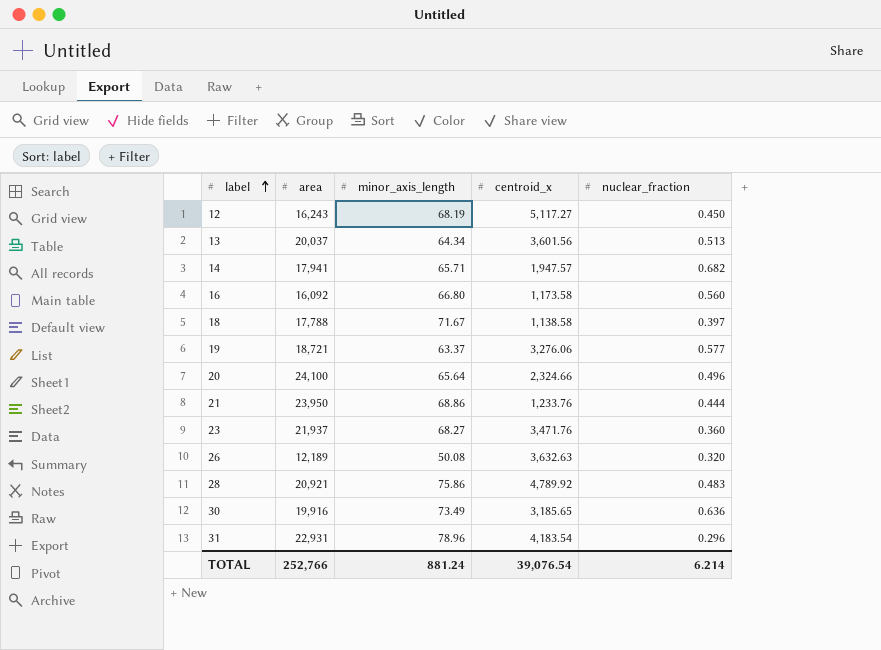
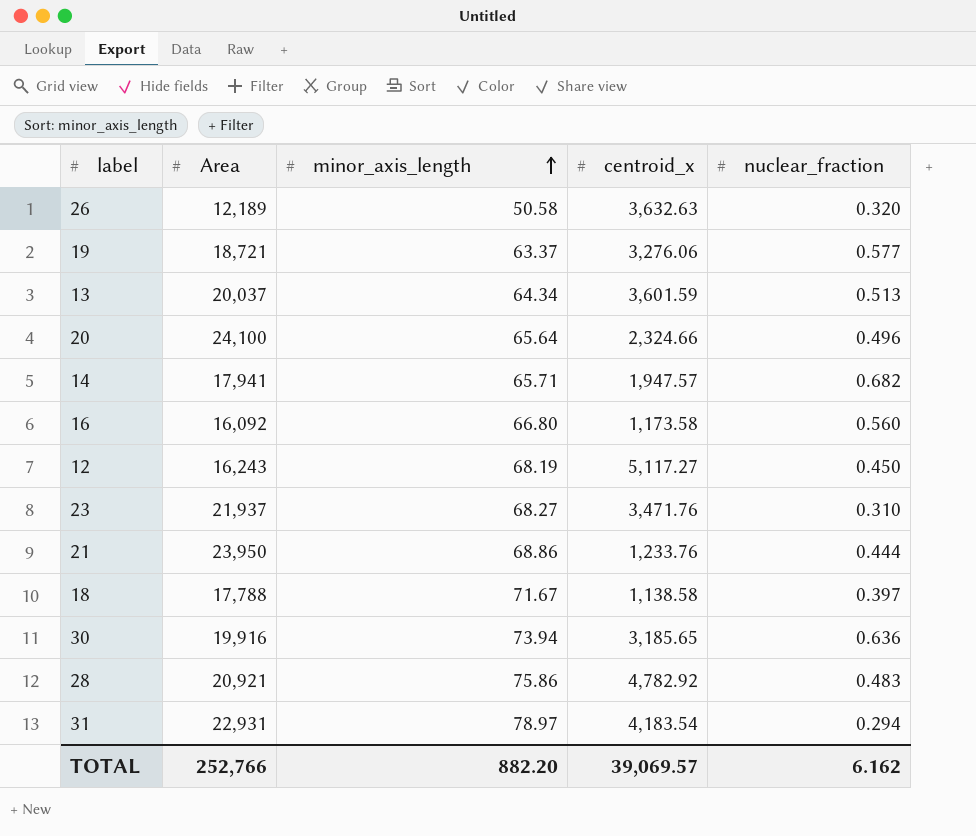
row order: label ascending -> minor_axis_length ascending
column name: area -> Area
26 | minor_axis_length: 50.08 -> 50.58
13 | centroid_x: 3,601.56 -> 3,601.59
23 | nuclear_fraction: 0.360 -> 0.310
30 | minor_axis_length: 73.49 -> 73.94
28 | centroid_x: 4,789.92 -> 4,782.92
31 | minor_axis_length: 78.96 -> 78.97
31 | nuclear_fraction: 0.296 -> 0.294
TOTAL | minor_axis_length: 881.24 -> 882.20
TOTAL | centroid_x: 39,076.54 -> 39,069.57
TOTAL | nuclear_fraction: 6.214 -> 6.162

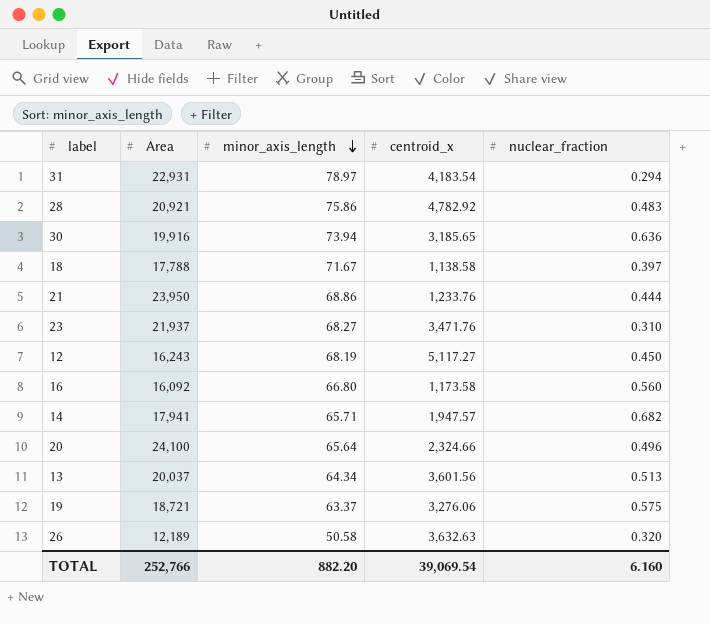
row order: minor_axis_length ascending -> minor_axis_length descending
13 | centroid_x: 3,601.59 -> 3,601.56
19 | nuclear_fraction: 0.577 -> 0.575
TOTAL | centroid_x: 39,069.57 -> 39,069.54
TOTAL | nuclear_fraction: 6.162 -> 6.160

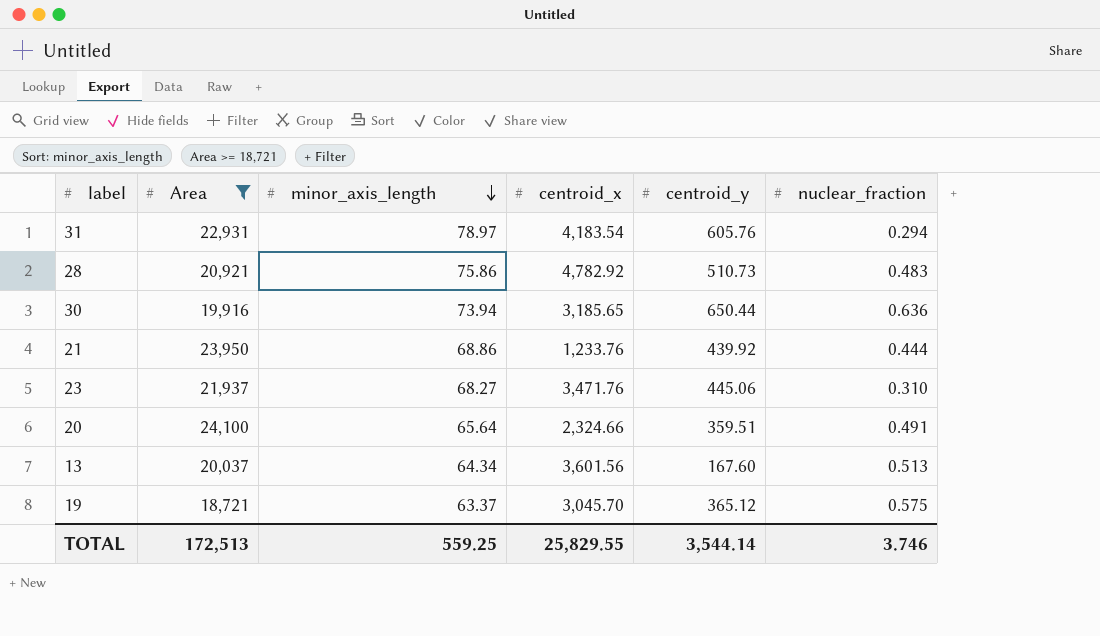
filter: none -> Area >= 18,721
column centroid_y | position: none -> 5
20 | nuclear_fraction: 0.496 -> 0.491
19 | centroid_x: 3,276.06 -> 3,045.70
TOTAL | Area: 252,766 -> 172,513
TOTAL | minor_axis_length: 882.20 -> 559.25
TOTAL | centroid_x: 39,069.54 -> 25,829.55
TOTAL | nuclear_fraction: 6.160 -> 3.746

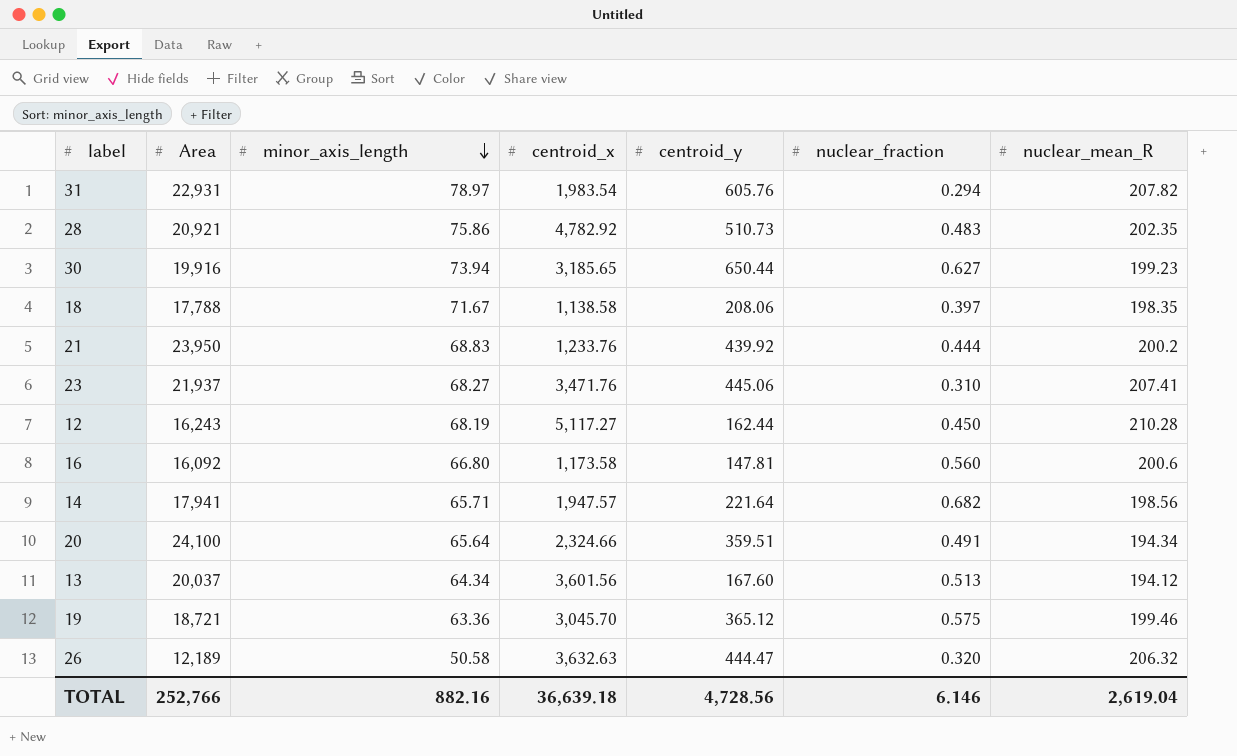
filter: Area >= 18,721 -> none
column nuclear_mean_R | position: none -> 7
31 | centroid_x: 4,183.54 -> 1,983.54
30 | nuclear_fraction: 0.636 -> 0.627
21 | minor_axis_length: 68.86 -> 68.83
19 | minor_axis_length: 63.37 -> 63.36
TOTAL | Area: 172,513 -> 252,766
TOTAL | minor_axis_length: 559.25 -> 882.16
TOTAL | centroid_x: 25,829.55 -> 36,639.18
TOTAL | centroid_y: 3,544.14 -> 4,728.56
TOTAL | nuclear_fraction: 3.746 -> 6.146

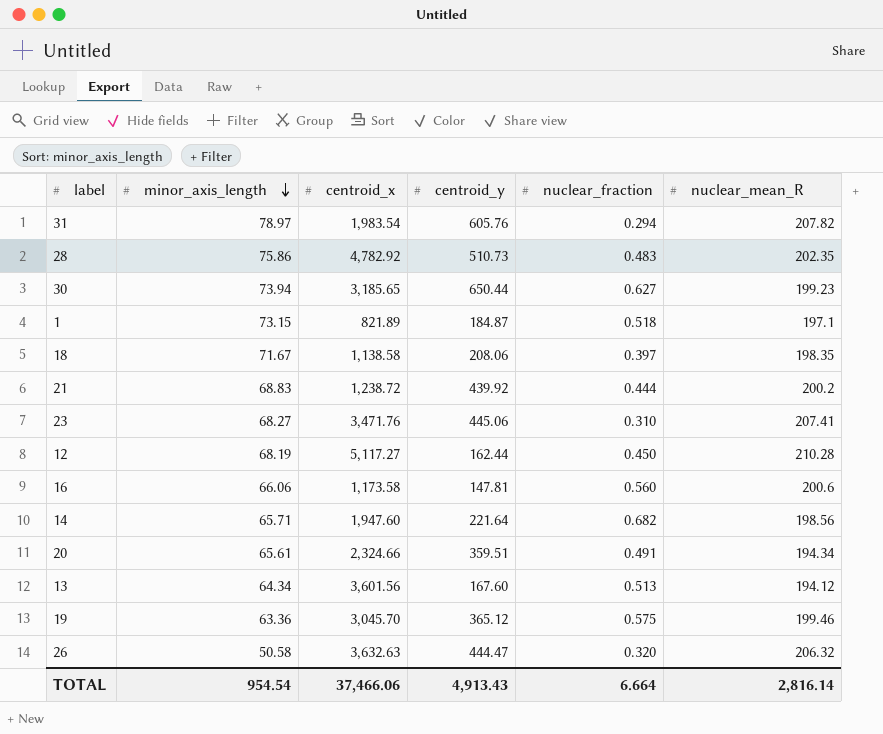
column Area | position: 2 -> none
row 1: none -> 73.15 | 821.89 | 184.87 | 0.518 | 197.1
21 | centroid_x: 1,233.76 -> 1,238.72
16 | minor_axis_length: 66.80 -> 66.06
14 | centroid_x: 1,947.57 -> 1,947.60
20 | minor_axis_length: 65.64 -> 65.61
TOTAL | minor_axis_length: 882.16 -> 954.54
TOTAL | centroid_x: 36,639.18 -> 37,466.06
TOTAL | centroid_y: 4,728.56 -> 4,913.43
TOTAL | nuclear_fraction: 6.146 -> 6.664
TOTAL | nuclear_mean_R: 2,619.04 -> 2,816.14

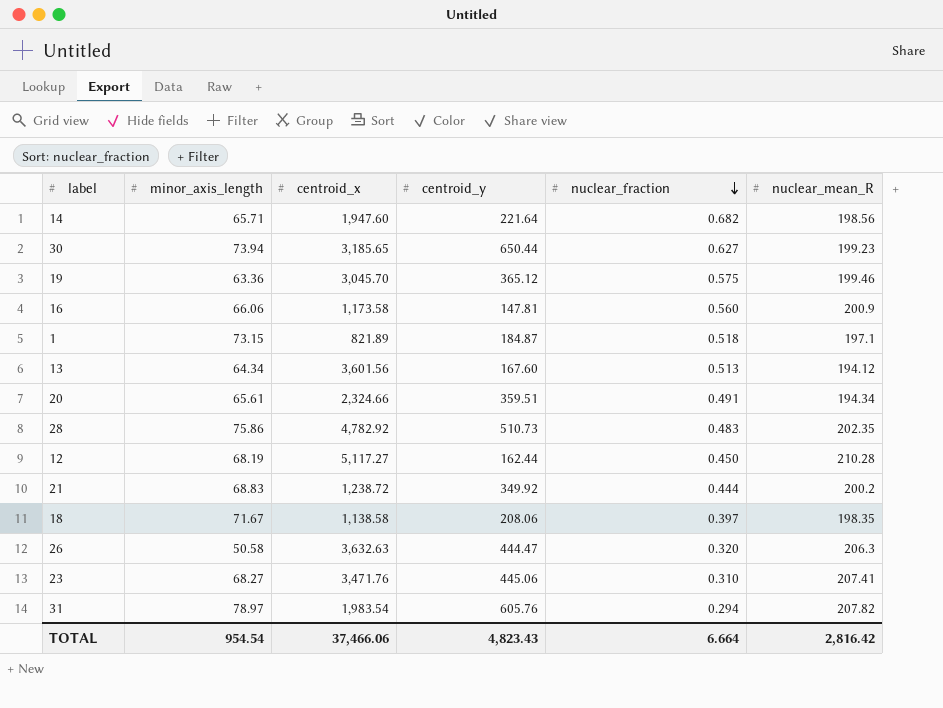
row order: minor_axis_length descending -> nuclear_fraction descending
16 | nuclear_mean_R: 200.6 -> 200.9
21 | centroid_y: 439.92 -> 349.92
26 | nuclear_mean_R: 206.32 -> 206.3
TOTAL | centroid_y: 4,913.43 -> 4,823.43
TOTAL | nuclear_mean_R: 2,816.14 -> 2,816.42

